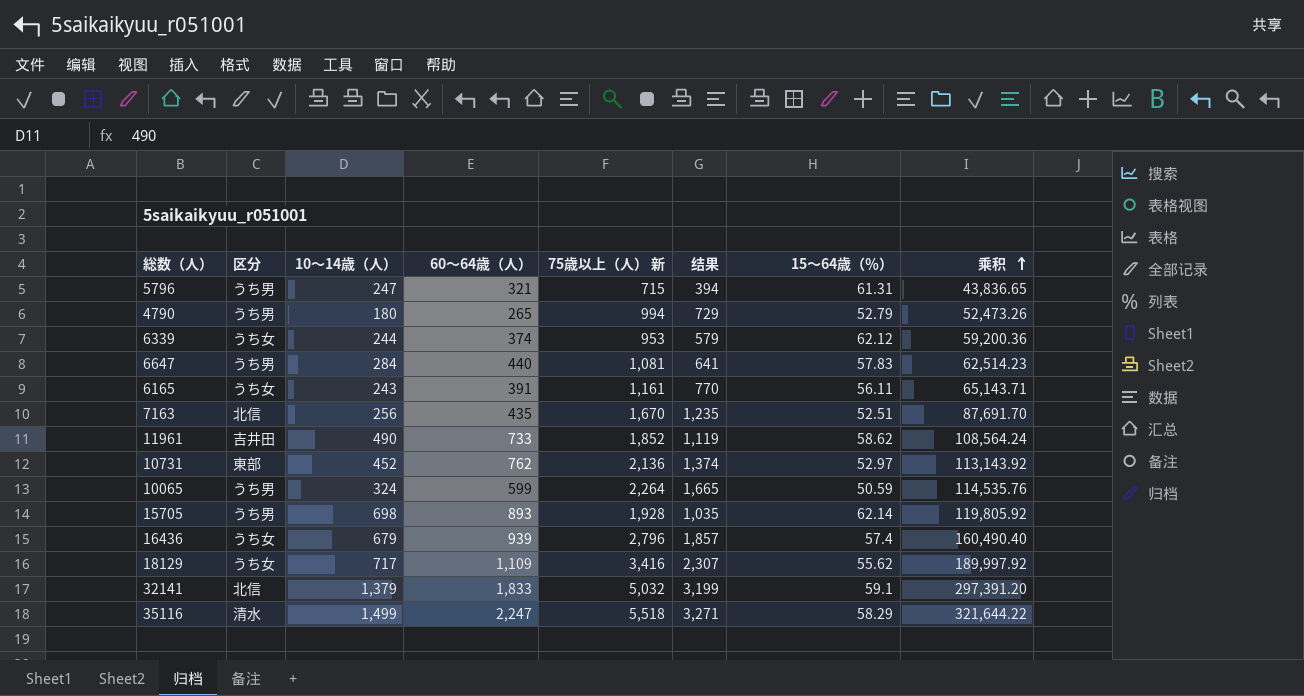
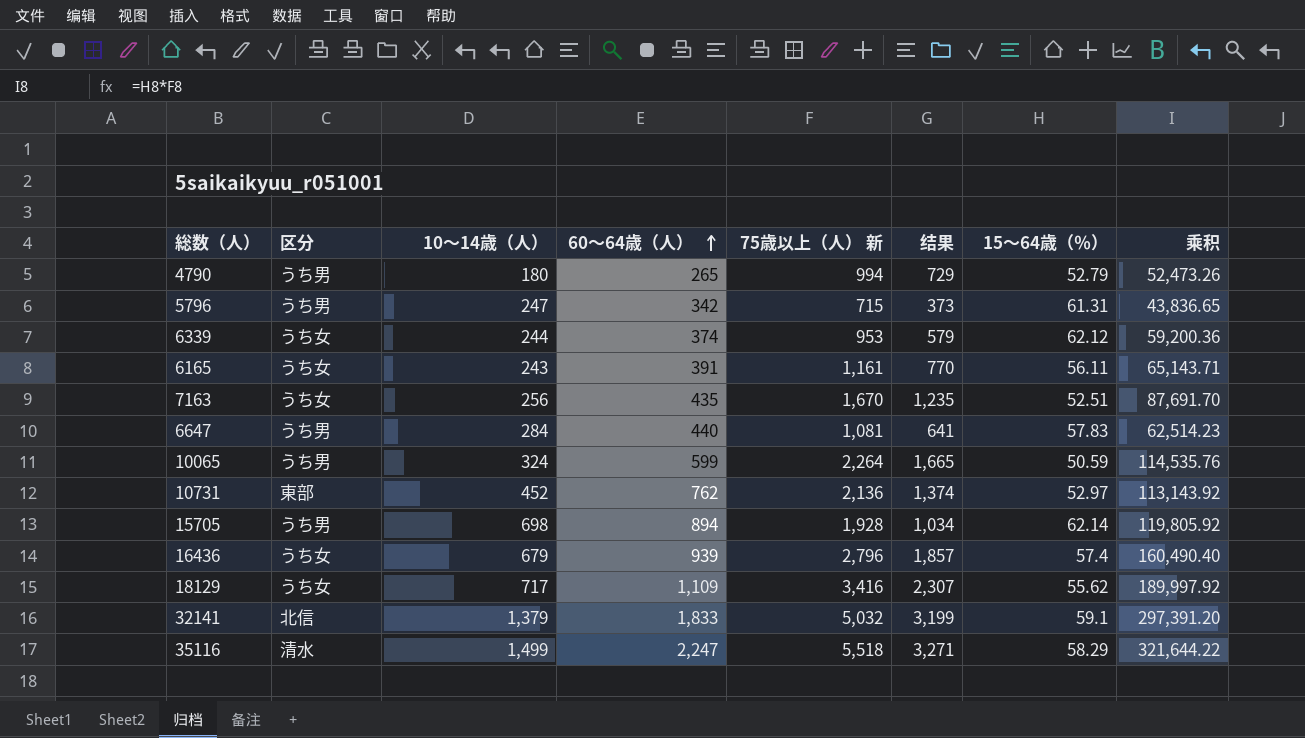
row order: 乘积 ascending -> 60～64歳（人） ascending
row 11961: 吉井田 | 490 | 733 | 1,852 | 1,119 | 58.62 | 108,564.24 -> none
5796 | 60～64歳（人）: 321 -> 342
5796 | 结果: 394 -> 373
7163 | 区分: 北信 -> うち女
15705 | 60～64歳（人）: 893 -> 894
15705 | 结果: 1,035 -> 1,034

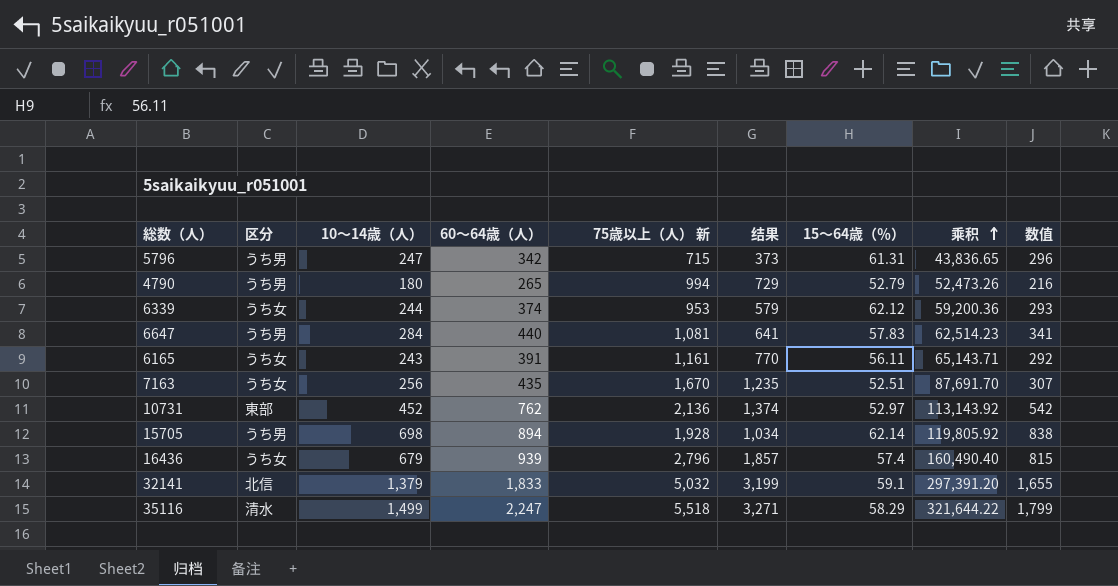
row order: 60～64歳（人） ascending -> 乘积 ascending
column 数值 | formula: none -> [10～14歳（人）] * 1.2
row 10065: うち男 | 324 | 599 | 2,264 | 1,665 | 50.59 | 114,535.76 -> none
row 18129: うち女 | 717 | 1,109 | 3,416 | 2,307 | 55.62 | 189,997.92 -> none

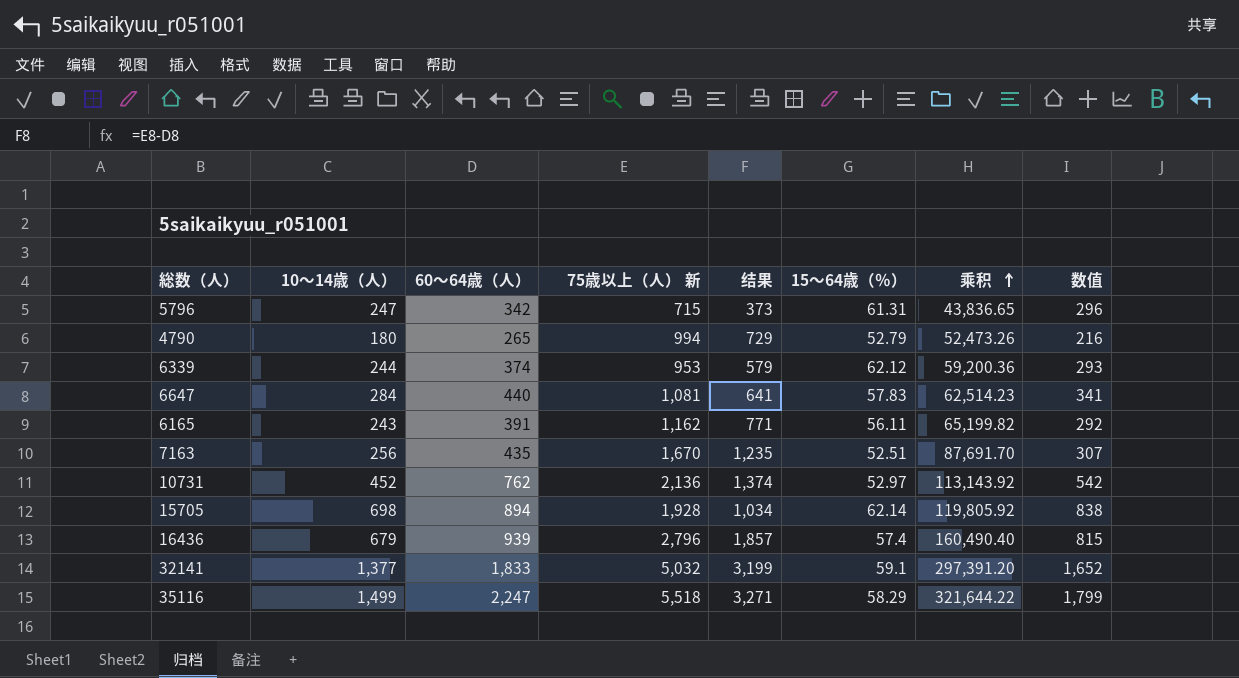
column 区分 | position: 2 -> none
6165 | 75歳以上（人） 新: 1,161 -> 1,162
6165 | 结果: 770 -> 771
6165 | 乘积: 65,143.71 -> 65,199.82
32141 | 10～14歳（人）: 1,379 -> 1,377
32141 | 数值: 1,655 -> 1,652

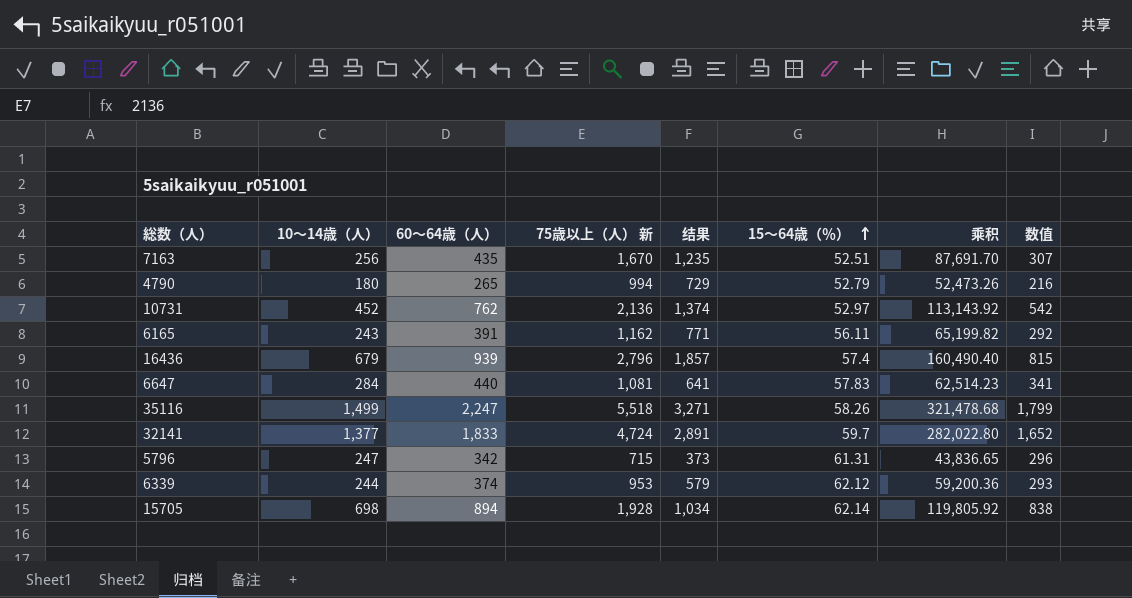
row order: 乘积 ascending -> 15～64歳（％） ascending
35116 | 15～64歳（％）: 58.29 -> 58.26
35116 | 乘积: 321,644.22 -> 321,478.68
32141 | 75歳以上（人） 新: 5,032 -> 4,724
32141 | 结果: 3,199 -> 2,891
32141 | 15～64歳（％）: 59.1 -> 59.7
32141 | 乘积: 297,391.20 -> 282,022.80

